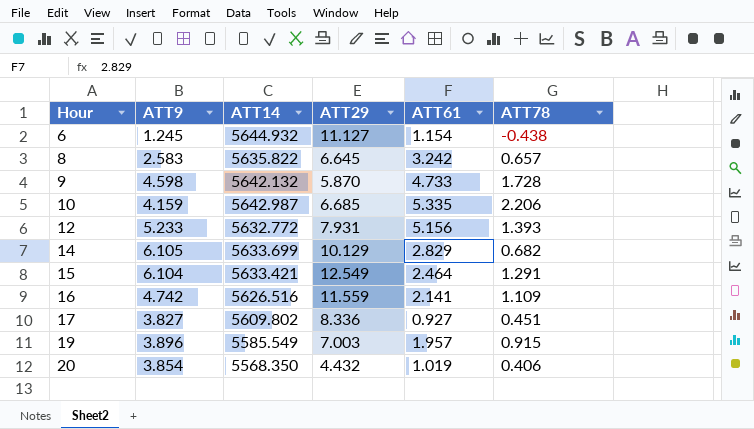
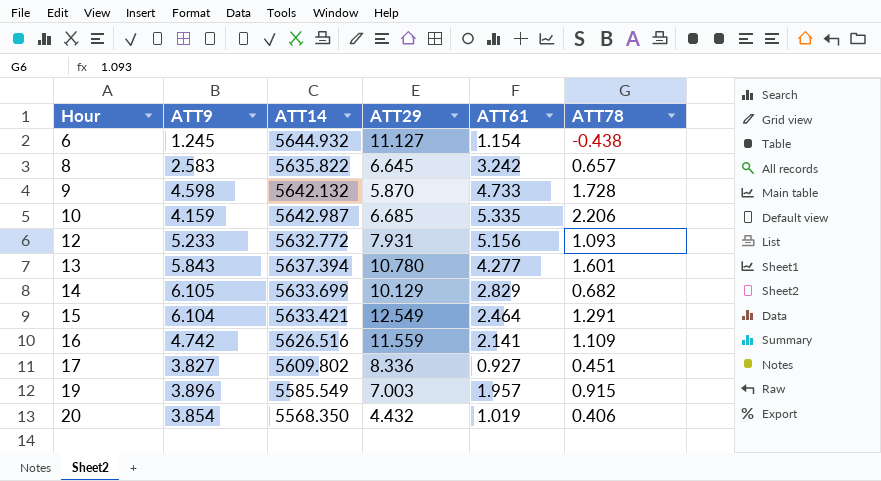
12 | ATT78: 1.393 -> 1.093
row 13: none -> 5.843 | 5637.394 | 10.780 | 4.277 | 1.601

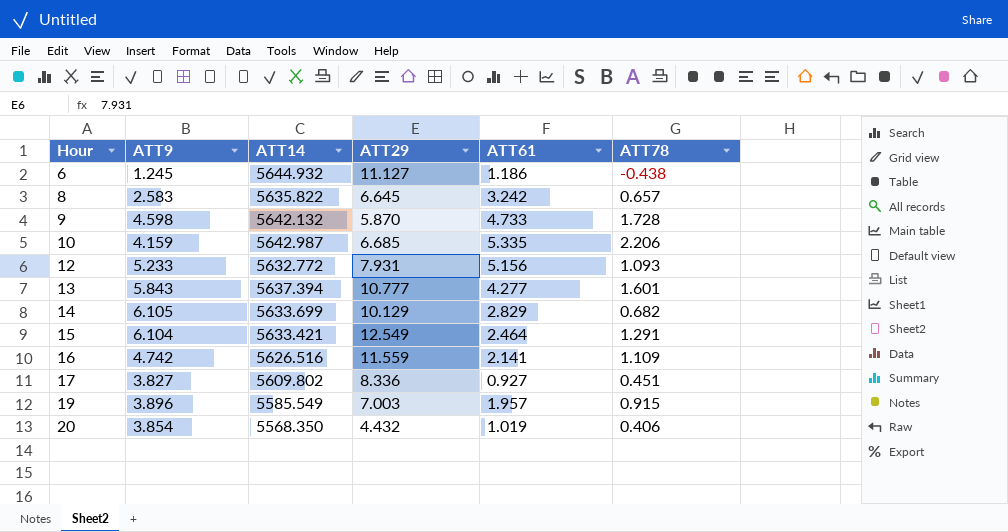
6 | ATT61: 1.154 -> 1.186
13 | ATT29: 10.780 -> 10.777

